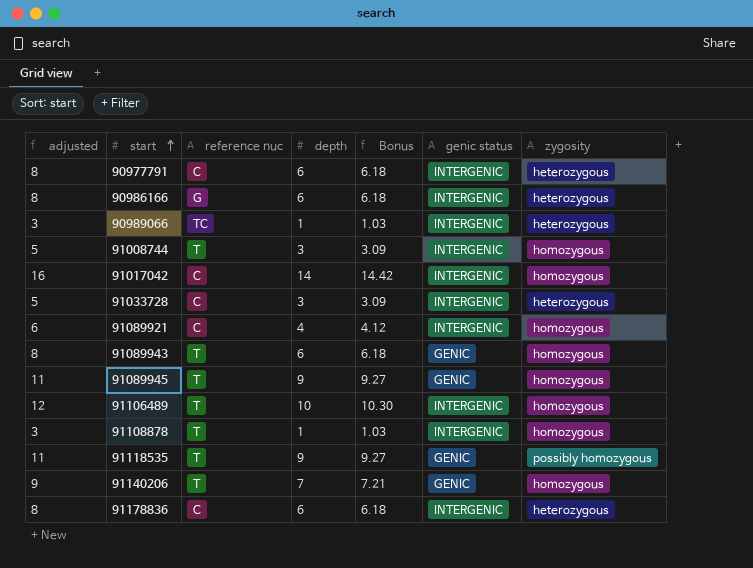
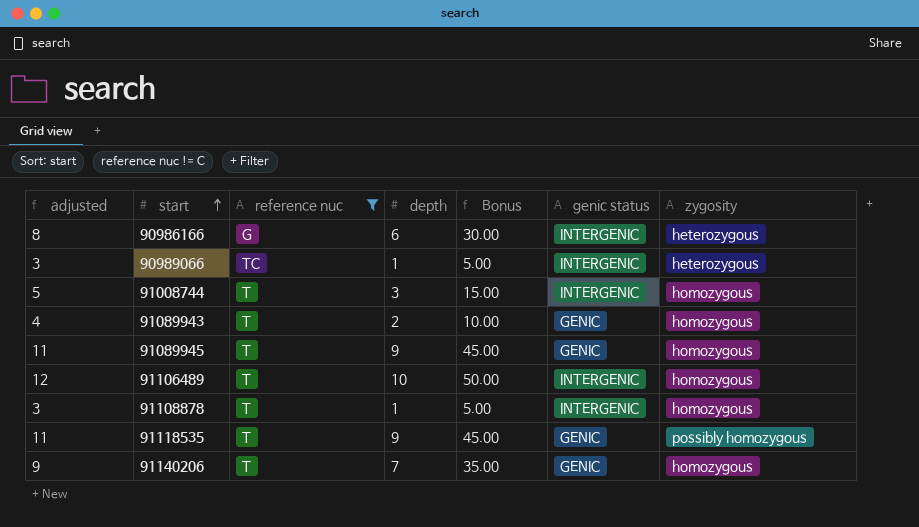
filter: none -> reference nuc != C
column Bonus | formula: [depth] * 1.03 -> [depth] * 5
91089943 | adjusted: 8 -> 4
91089943 | depth: 6 -> 2

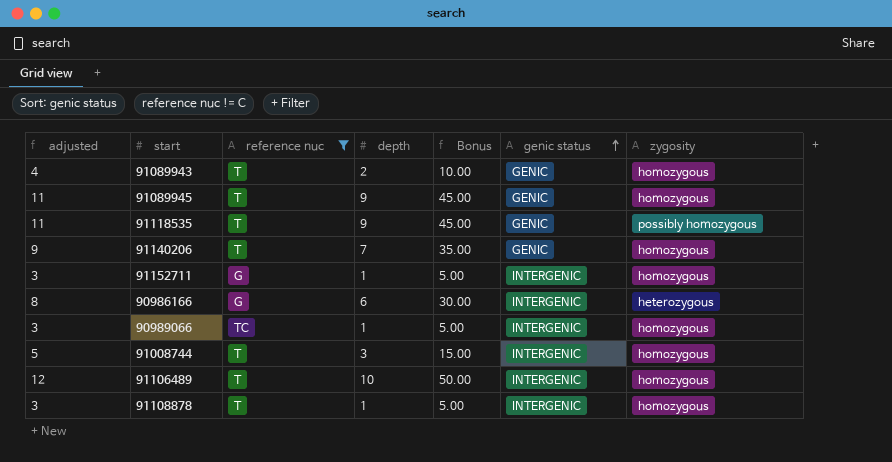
row order: start ascending -> genic status ascending
row 91152711: none -> 3 | G | 1 | 5.00 | INTERGENIC | homozygous
90989066 | zygosity: heterozygous -> homozygous

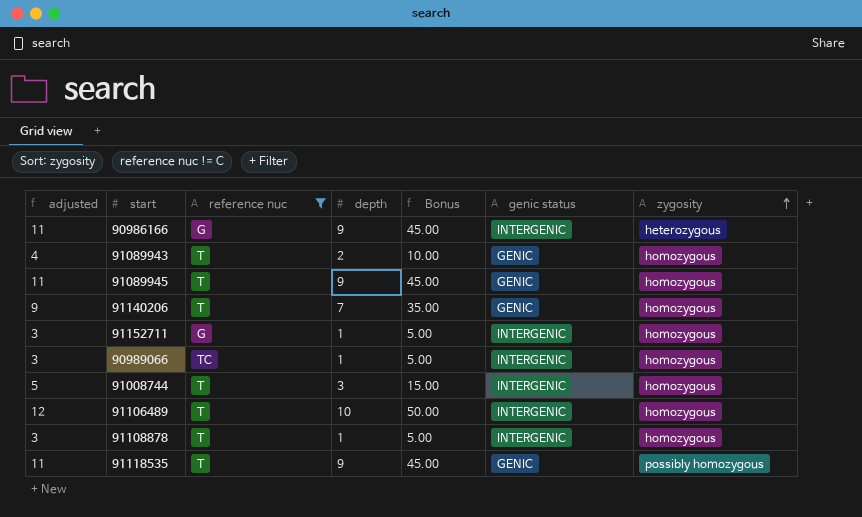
row order: genic status ascending -> zygosity ascending
90986166 | adjusted: 8 -> 11
90986166 | depth: 6 -> 9
90986166 | Bonus: 30.00 -> 45.00

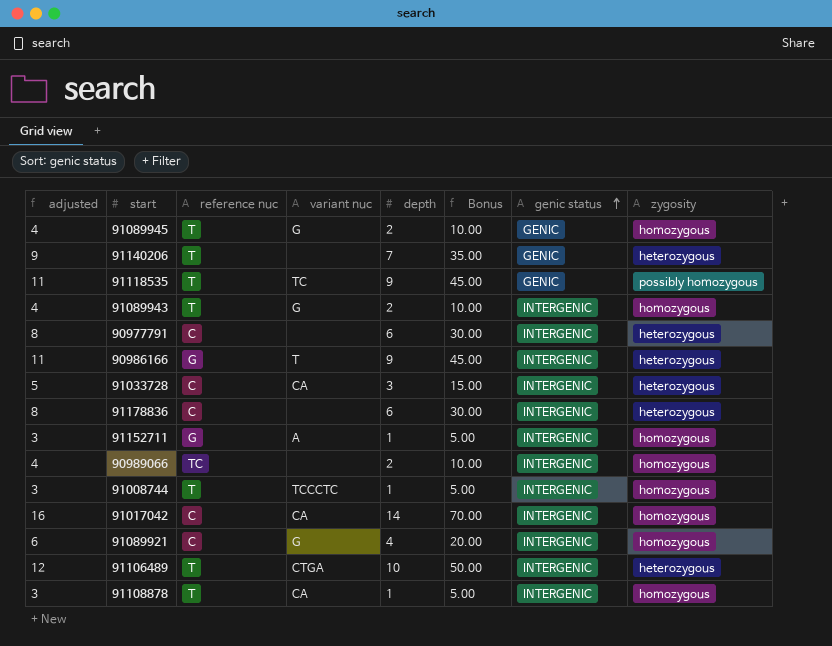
filter: reference nuc != C -> none
row order: zygosity ascending -> genic status ascending
column variant nuc | position: none -> 4
91089945 | adjusted: 11 -> 4
91089945 | depth: 9 -> 2
91089945 | Bonus: 45.00 -> 10.00
91140206 | zygosity: homozygous -> heterozygous
91089943 | genic status: GENIC -> INTERGENIC
90989066 | adjusted: 3 -> 4
90989066 | depth: 1 -> 2
90989066 | Bonus: 5.00 -> 10.00
91008744 | adjusted: 5 -> 3
91008744 | depth: 3 -> 1
91008744 | Bonus: 15.00 -> 5.00
91106489 | zygosity: homozygous -> heterozygous

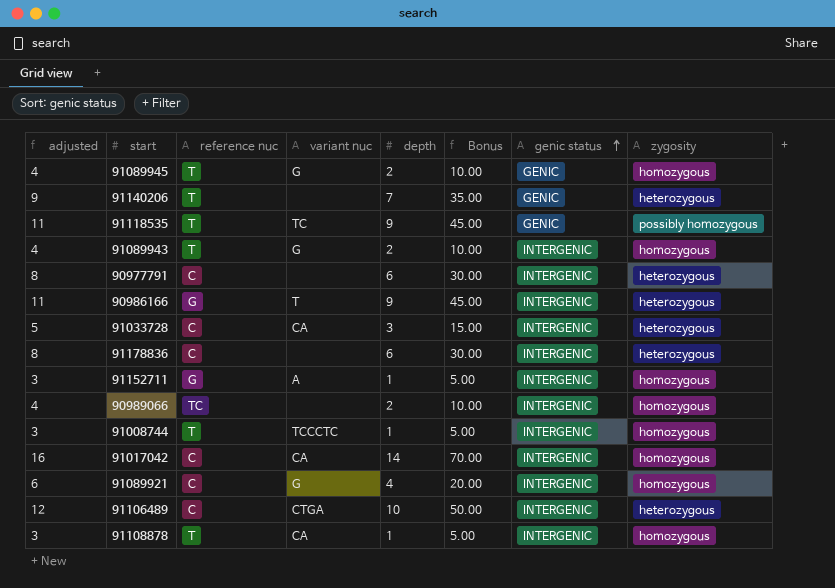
91106489 | reference nuc: T -> C

